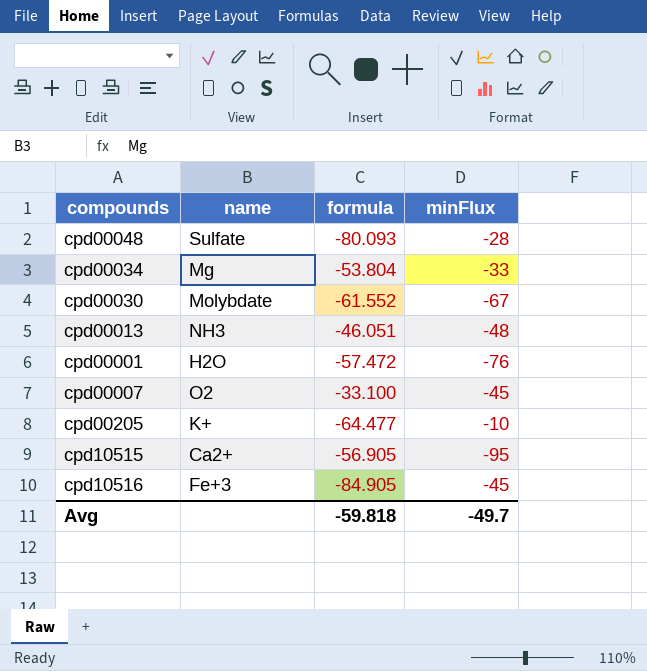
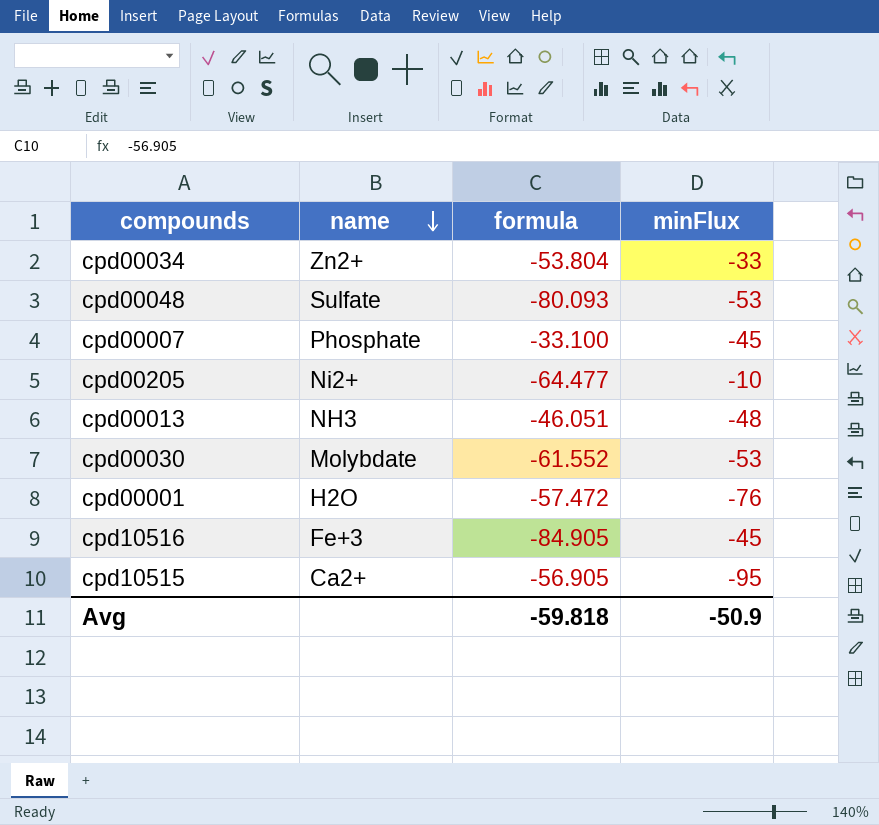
row order: none -> name descending
cpd00034 | name: Mg -> Zn2+
cpd00048 | minFlux: -28 -> -53
cpd00007 | name: O2 -> Phosphate
cpd00205 | name: K+ -> Ni2+
cpd00030 | minFlux: -67 -> -53
Avg | minFlux: -49.7 -> -50.9

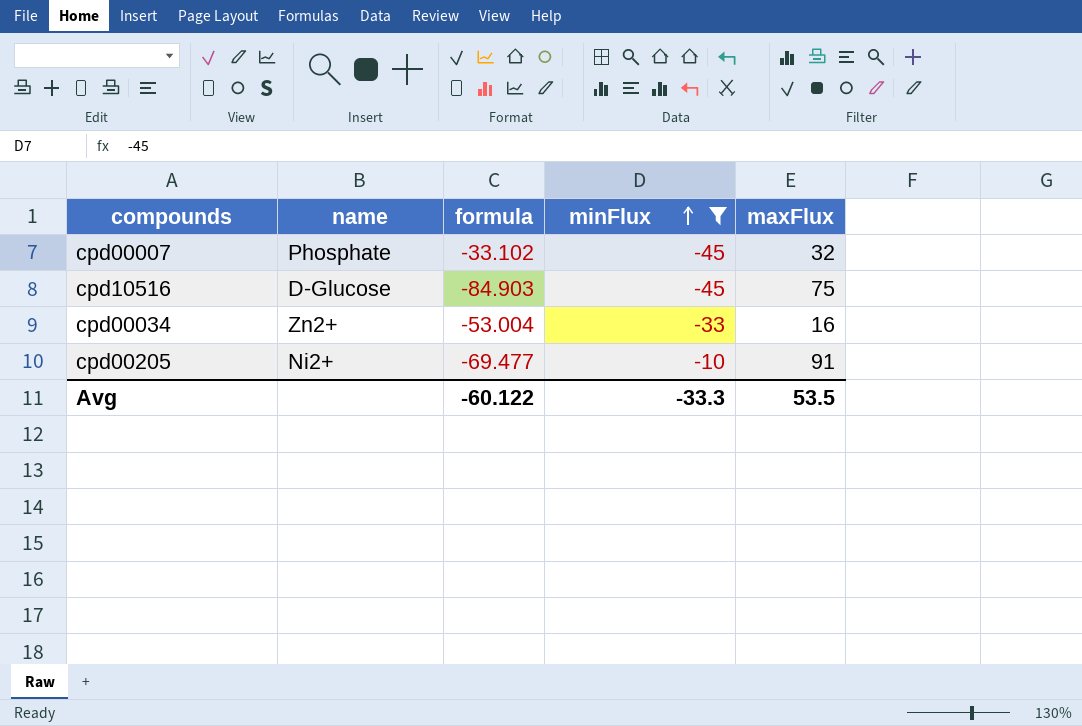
filter: none -> minFlux >= -45
row order: name descending -> minFlux ascending
column maxFlux | position: none -> 5
cpd00007 | formula: -33.100 -> -33.102
cpd10516 | name: Fe+3 -> D-Glucose
cpd10516 | formula: -84.905 -> -84.903
cpd00034 | formula: -53.804 -> -53.004
cpd00205 | formula: -64.477 -> -69.477
Avg | formula: -59.818 -> -60.122
Avg | minFlux: -50.9 -> -33.3

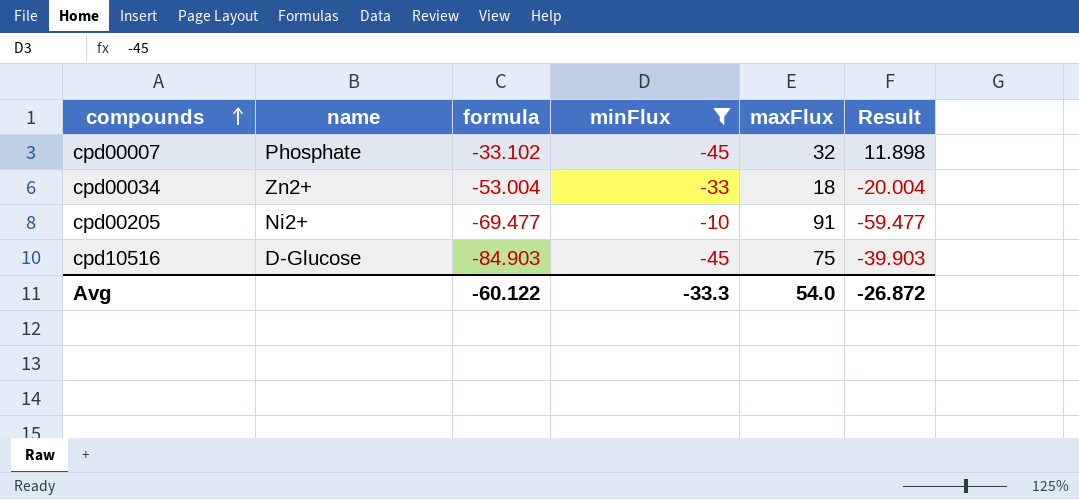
row order: minFlux ascending -> compounds ascending
column Result | formula: none -> [formula] - [minFlux]
cpd00034 | maxFlux: 16 -> 18
Avg | maxFlux: 53.5 -> 54.0

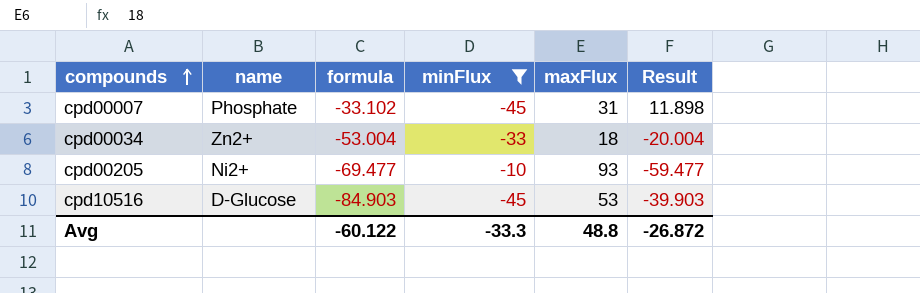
cpd00007 | maxFlux: 32 -> 31
cpd00205 | maxFlux: 91 -> 93
cpd10516 | maxFlux: 75 -> 53
Avg | maxFlux: 54.0 -> 48.8

